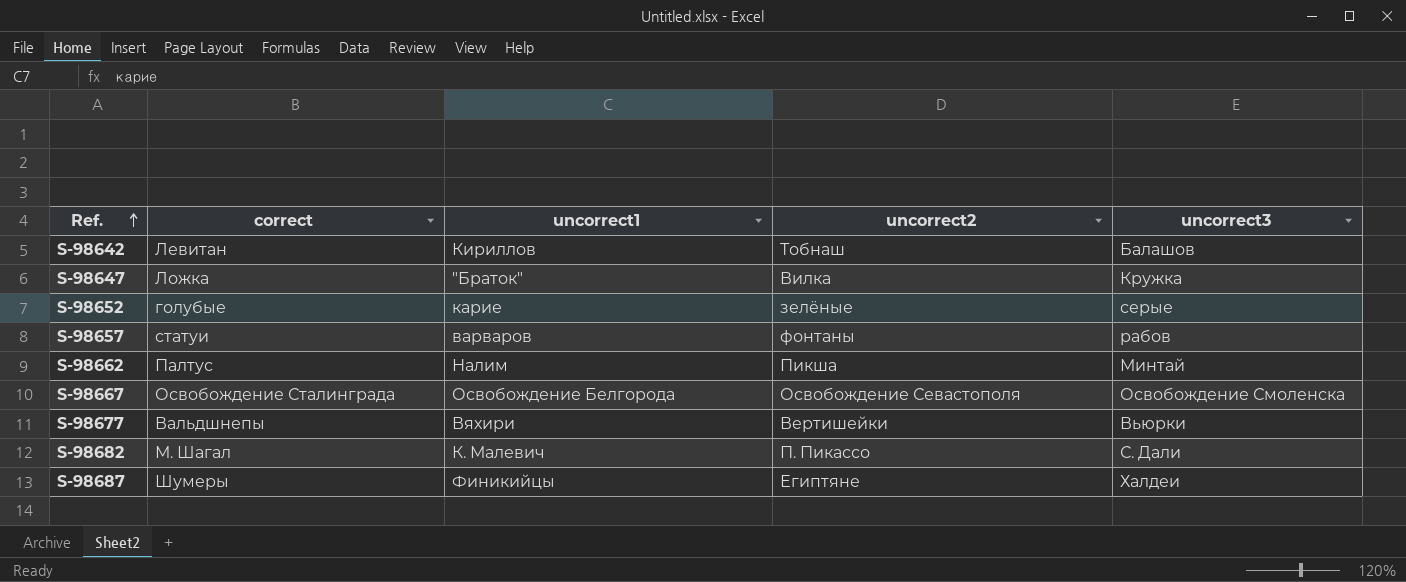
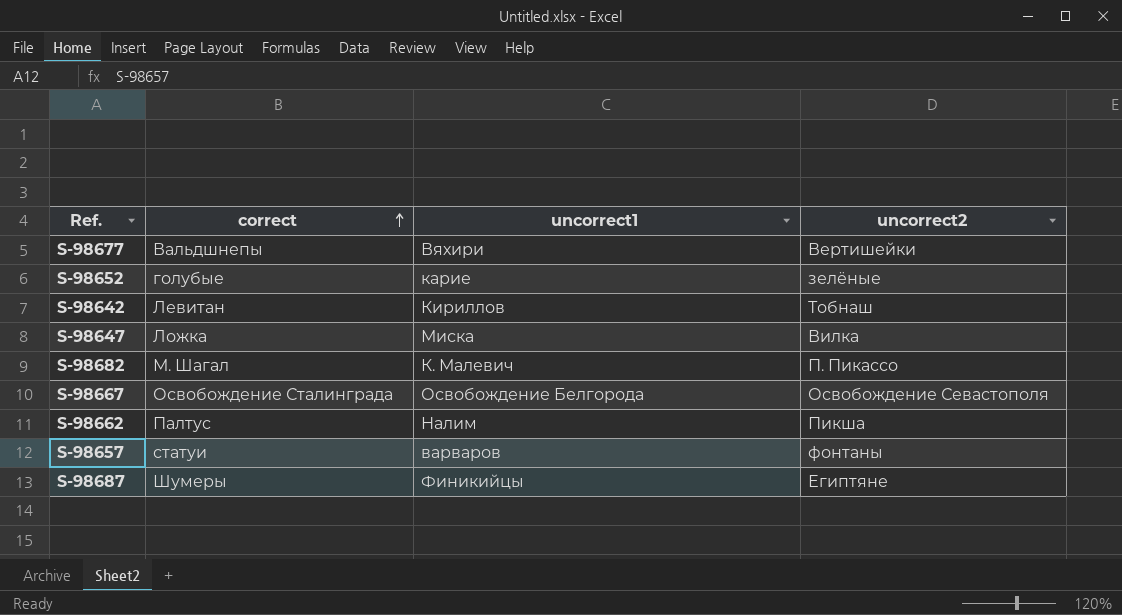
row order: Ref. ascending -> correct ascending
column uncorrect3 | position: 5 -> none
S-98647 | uncorrect1: "Браток" -> Миска

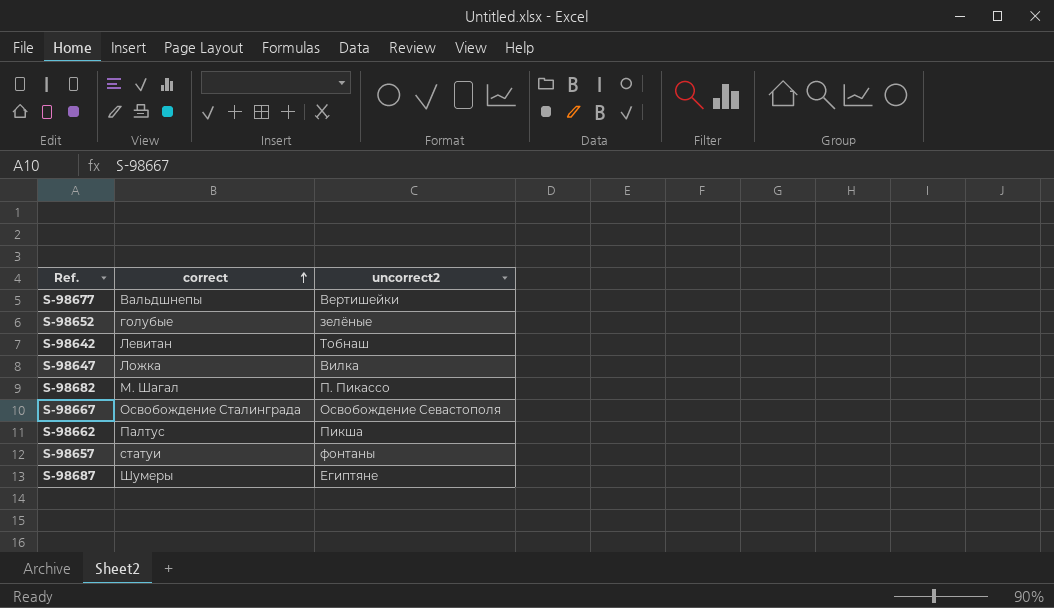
column uncorrect1 | position: 3 -> none

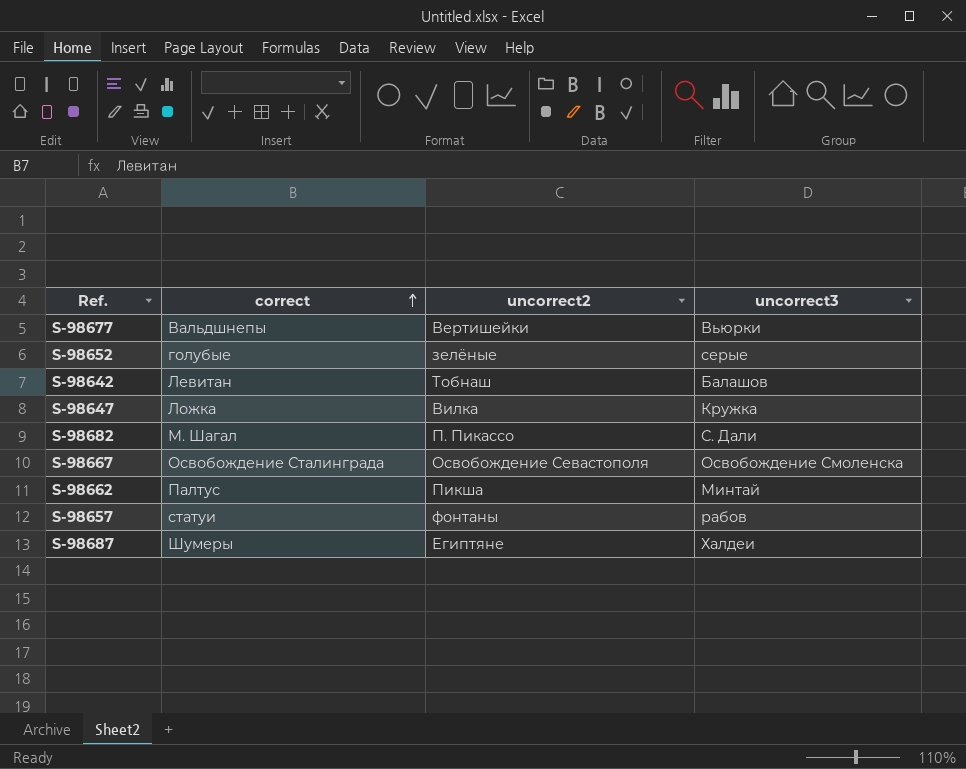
column uncorrect3 | position: none -> 4

